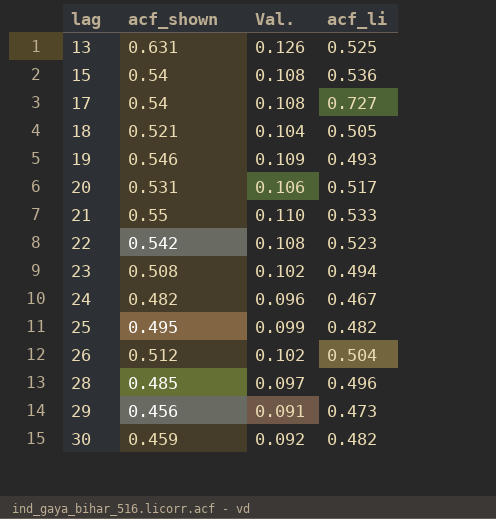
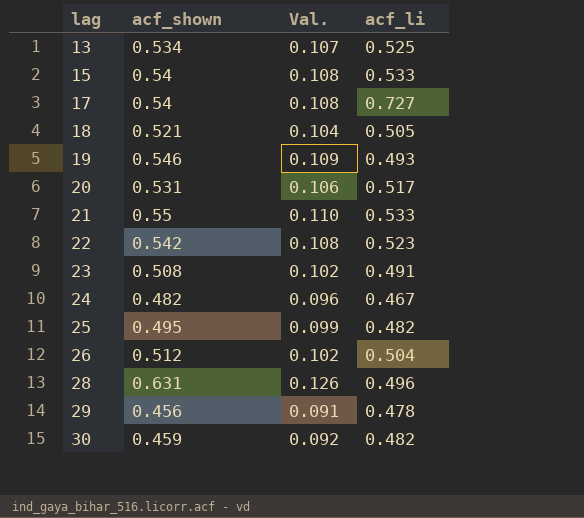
13 | acf_shown: 0.631 -> 0.534
13 | Val.: 0.126 -> 0.107
15 | acf_li: 0.536 -> 0.533
23 | acf_li: 0.494 -> 0.491
28 | acf_shown: 0.485 -> 0.631
28 | Val.: 0.097 -> 0.126
29 | acf_li: 0.473 -> 0.478

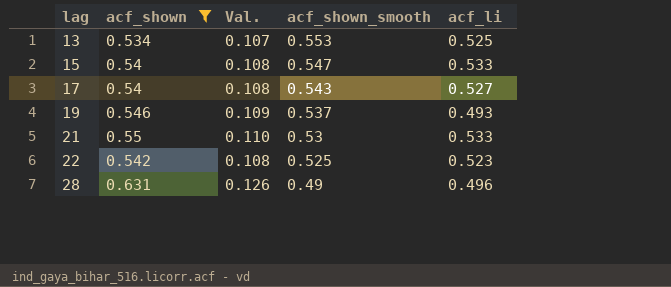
filter: none -> acf_shown >= 0.534
column acf_shown_smooth | position: none -> 4
17 | acf_li: 0.727 -> 0.527

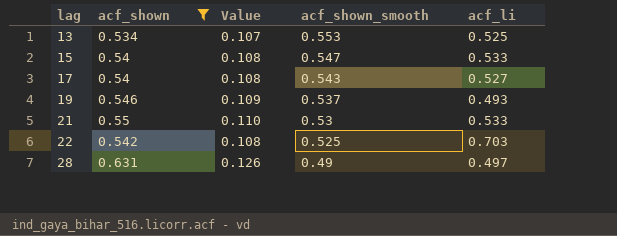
column name: Val. -> Value
22 | acf_li: 0.523 -> 0.703
28 | acf_li: 0.496 -> 0.497

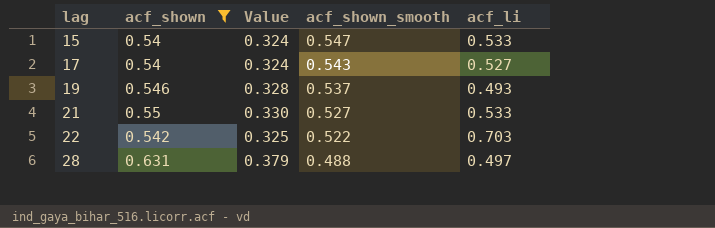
column Value | formula: [acf_shown] * 0.2 -> [acf_shown] * 0.6
row 13: 0.534 | 0.107 | 0.553 | 0.525 -> none
21 | acf_shown_smooth: 0.53 -> 0.527
22 | acf_shown_smooth: 0.525 -> 0.522
28 | acf_shown_smooth: 0.49 -> 0.488

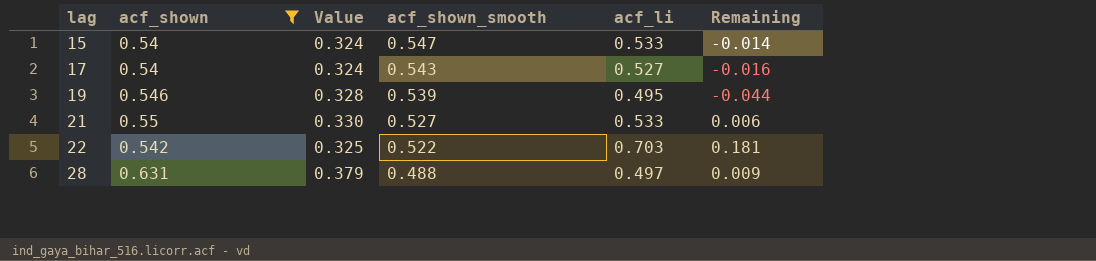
column Remaining | formula: none -> [acf_li] - [acf_shown_smooth]
19 | acf_shown_smooth: 0.537 -> 0.539
19 | acf_li: 0.493 -> 0.495

